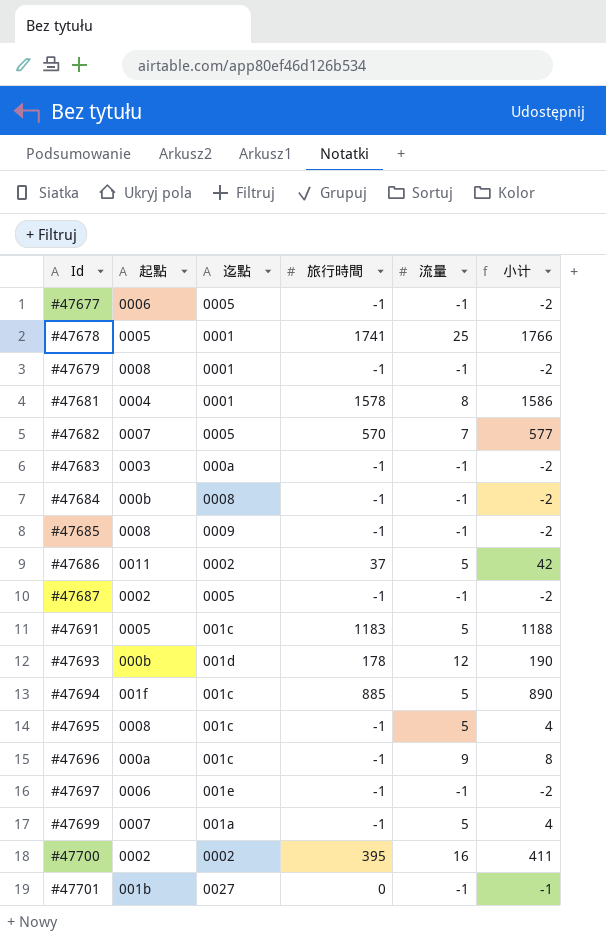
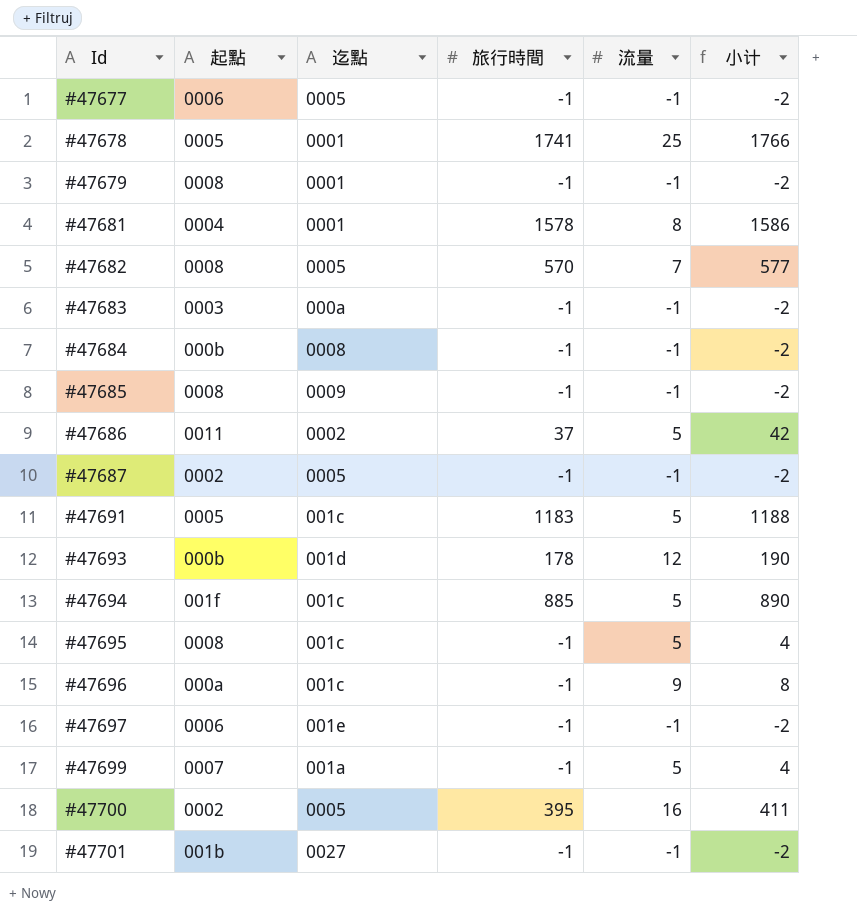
#47682 | 起點: 0007 -> 0008
#47700 | 迄點: 0002 -> 0005
#47701 | 旅行時間: 0 -> -1
#47701 | 小计: -1 -> -2

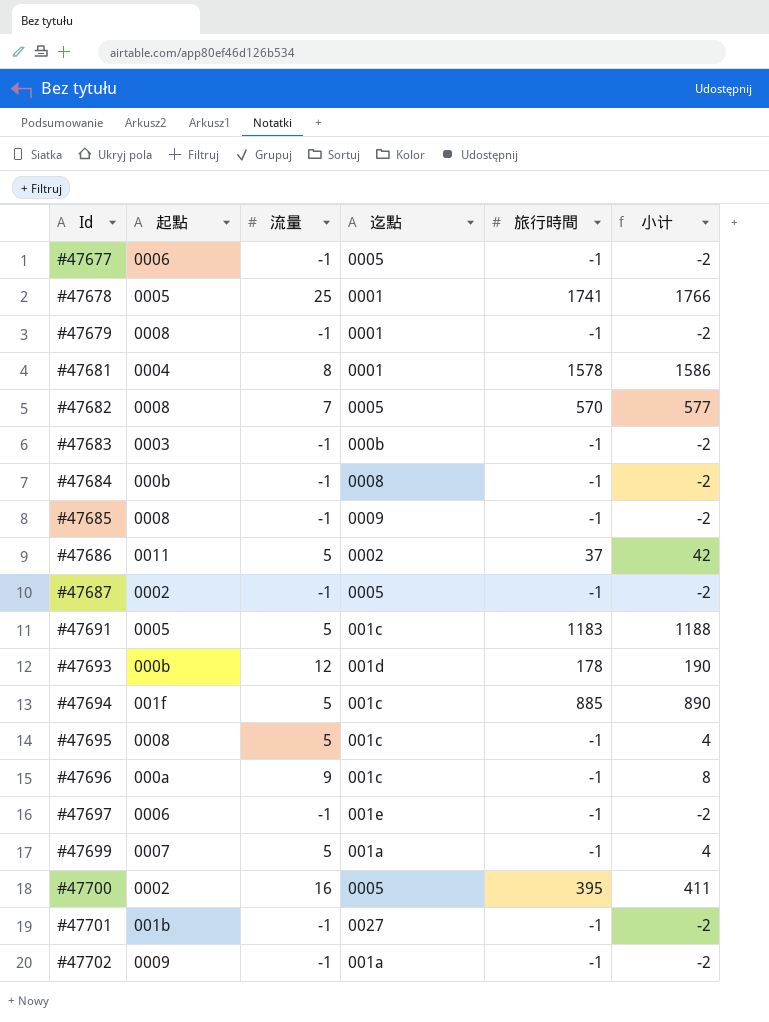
column 流量 | position: 5 -> 3
#47683 | 迄點: 000a -> 000b
row #47702: none -> 0009 | -1 | 001a | -1 | -2

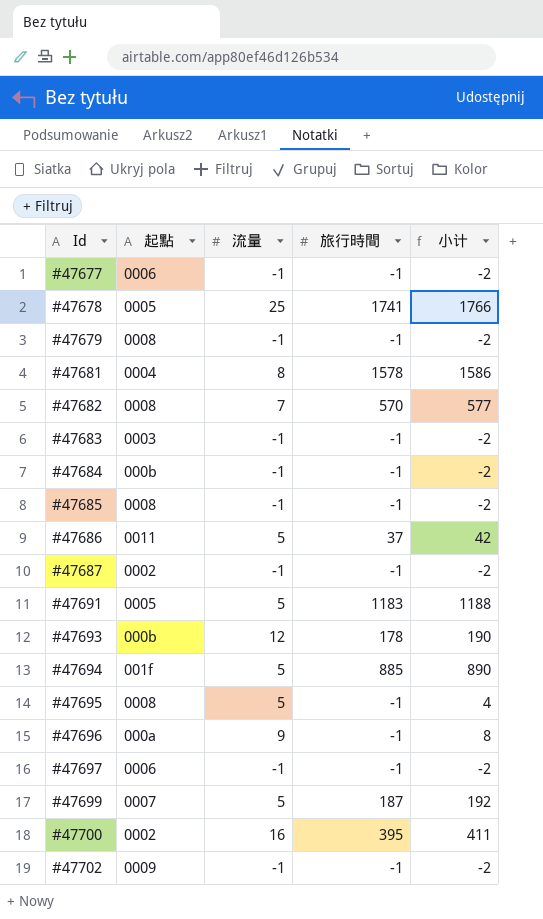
column 迄點 | position: 4 -> none
row #47701: 001b | -1 | 0027 | -1 | -2 -> none
#47699 | 旅行時間: -1 -> 187
#47699 | 小计: 4 -> 192

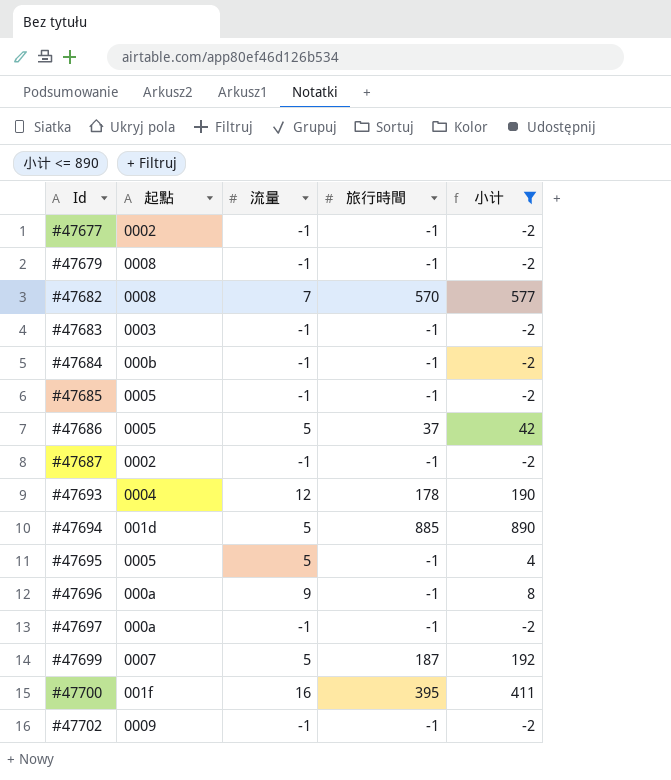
filter: none -> 小计 <= 890
#47677 | 起點: 0006 -> 0002
#47685 | 起點: 0008 -> 0005
#47686 | 起點: 0011 -> 0005
#47693 | 起點: 000b -> 0004
#47694 | 起點: 001f -> 001d
#47695 | 起點: 0008 -> 0005
#47697 | 起點: 0006 -> 000a
#47700 | 起點: 0002 -> 001f

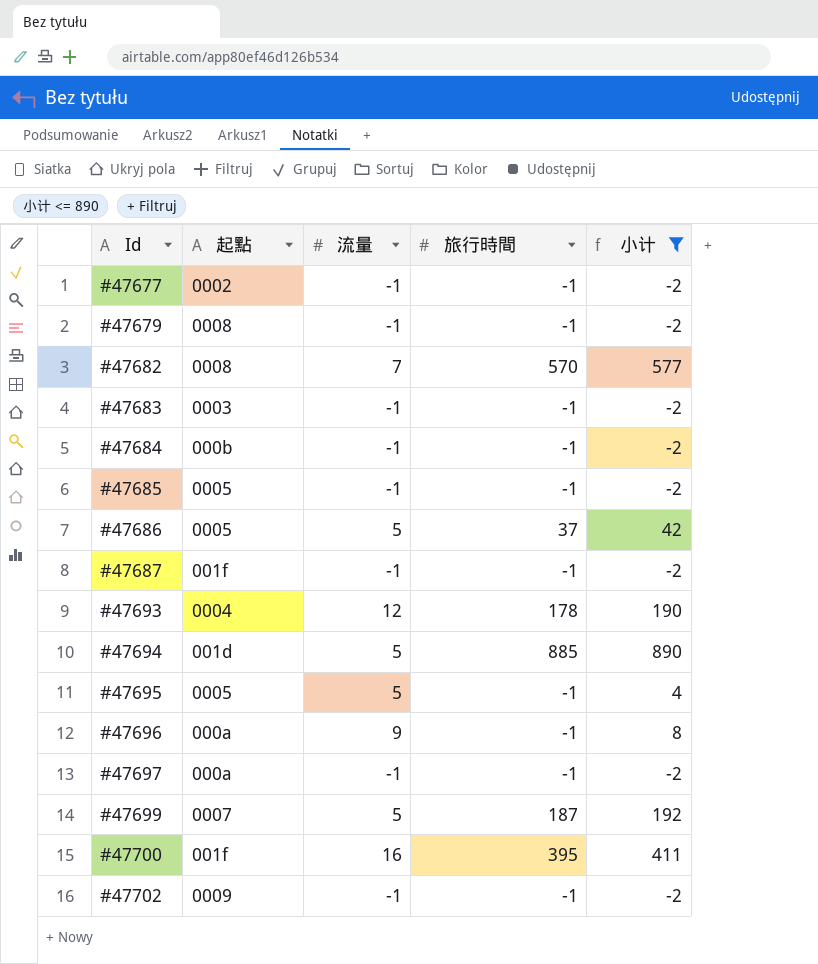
#47687 | 起點: 0002 -> 001f

